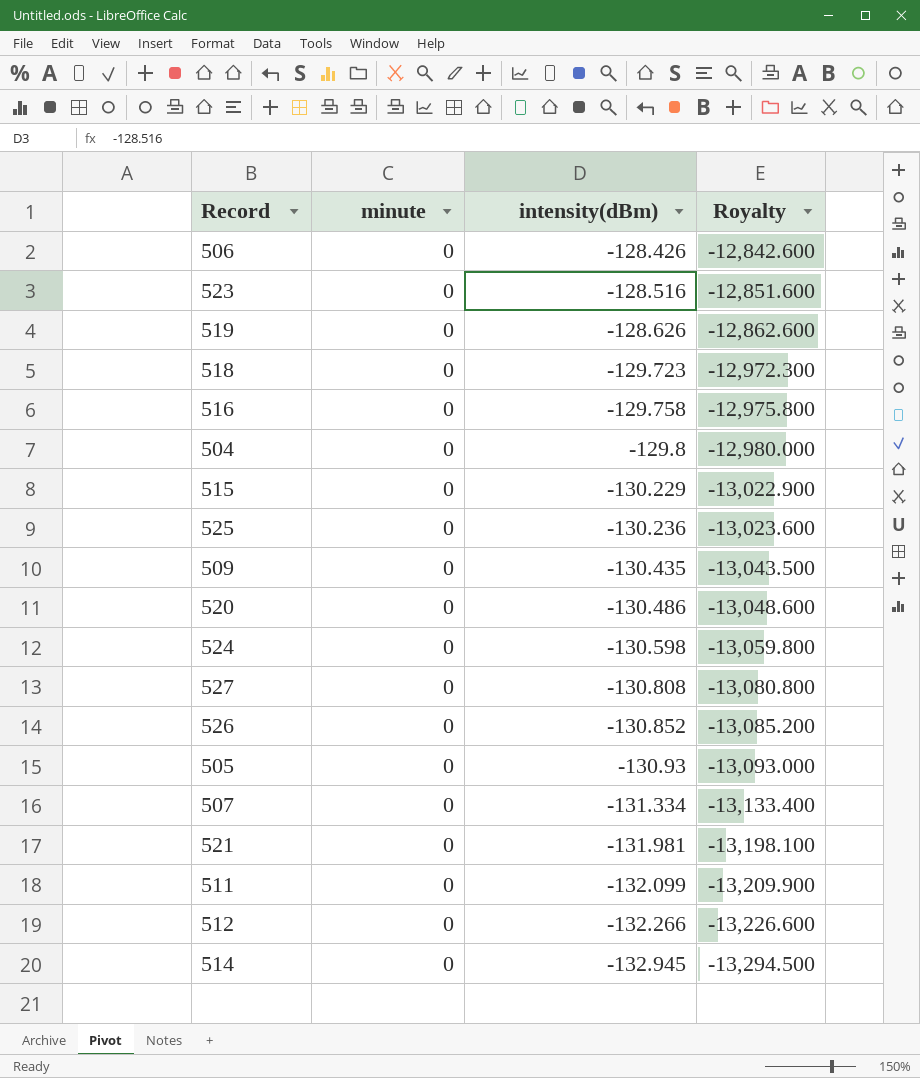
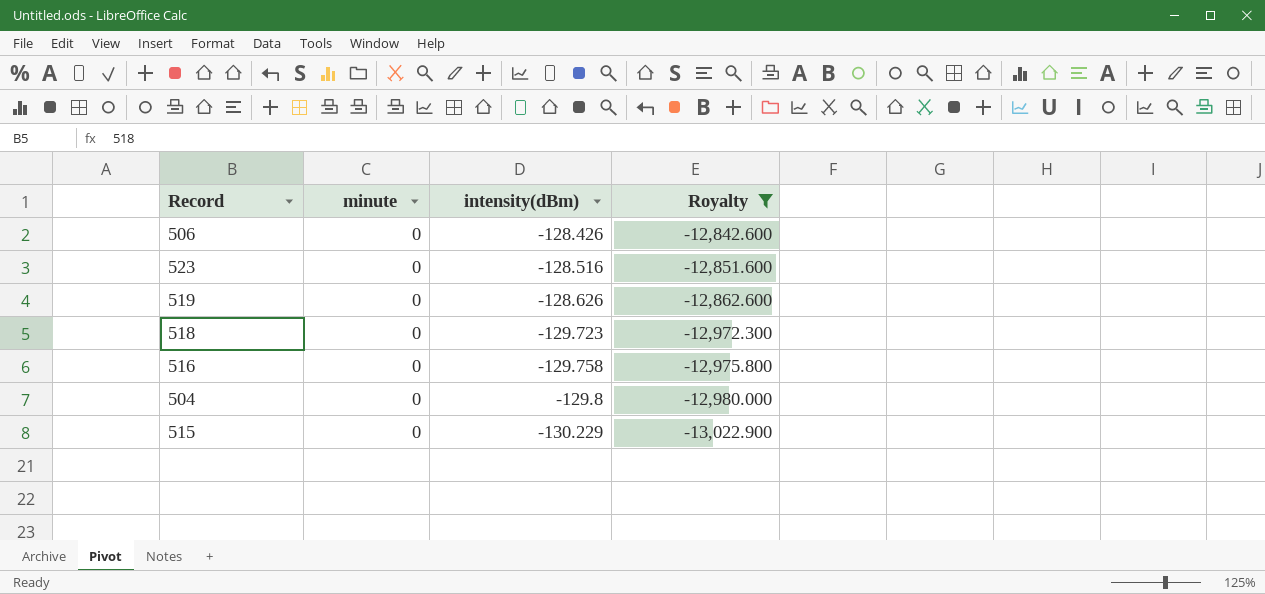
filter: none -> Royalty >= -13,022.900

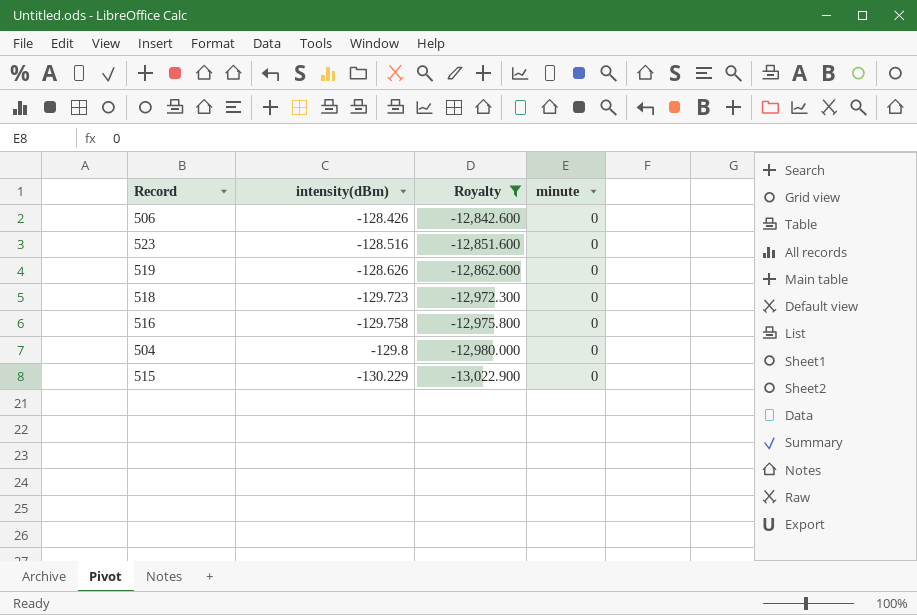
column minute | position: 2 -> 4

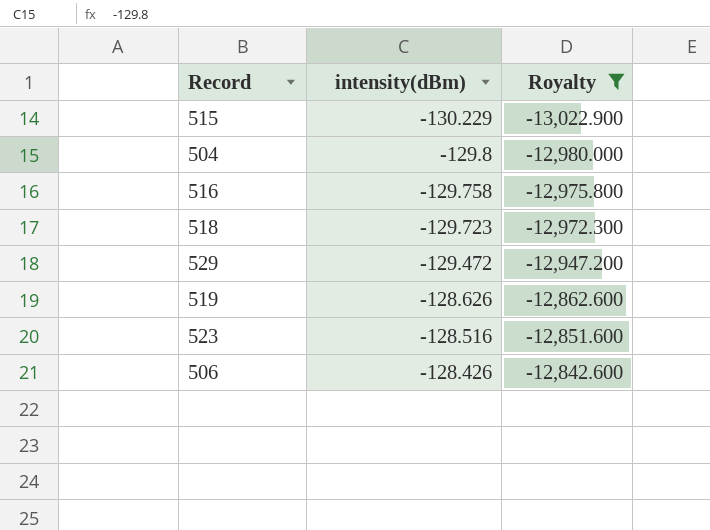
row order: intensity(dBm) descending -> intensity(dBm) ascending
column minute | position: 4 -> none
row 529: none -> -129.472 | -12,947.200

